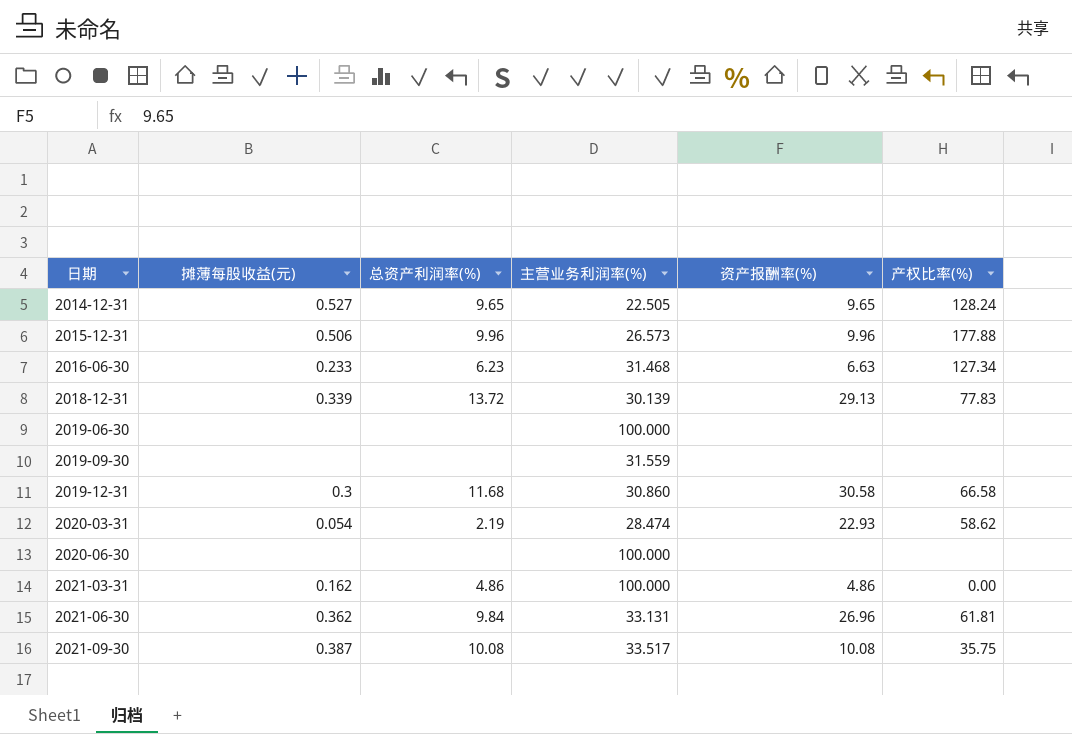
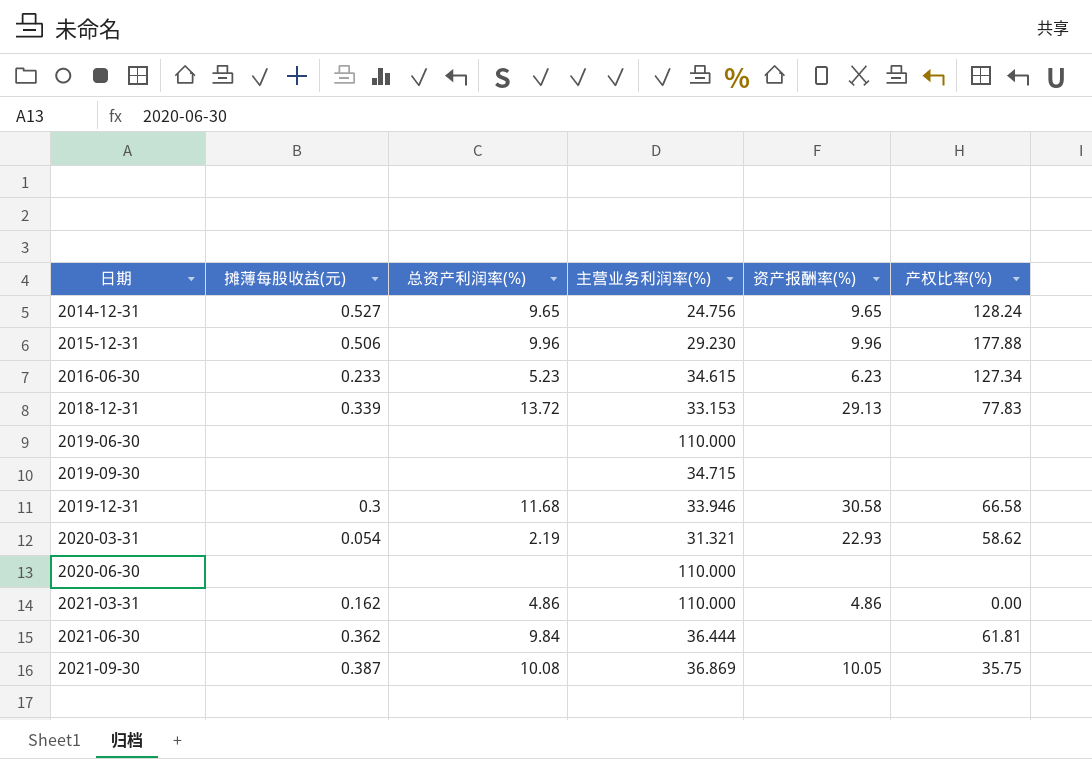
2014-12-31 | 主营业务利润率(%): 22.505 -> 24.756
2015-12-31 | 主营业务利润率(%): 26.573 -> 29.230
2016-06-30 | 总资产利润率(%): 6.23 -> 5.23
2016-06-30 | 主营业务利润率(%): 31.468 -> 34.615
2016-06-30 | 资产报酬率(%): 6.63 -> 6.23
2018-12-31 | 主营业务利润率(%): 30.139 -> 33.153
2019-06-30 | 主营业务利润率(%): 100.000 -> 110.000
2019-09-30 | 主营业务利润率(%): 31.559 -> 34.715
2019-12-31 | 主营业务利润率(%): 30.860 -> 33.946
2020-03-31 | 主营业务利润率(%): 28.474 -> 31.321
2020-06-30 | 主营业务利润率(%): 100.000 -> 110.000
2021-03-31 | 主营业务利润率(%): 100.000 -> 110.000
2021-06-30 | 主营业务利润率(%): 33.131 -> 36.444
2021-06-30 | 资产报酬率(%): 26.96 -> none
2021-09-30 | 主营业务利润率(%): 33.517 -> 36.869
2021-09-30 | 资产报酬率(%): 10.08 -> 10.05

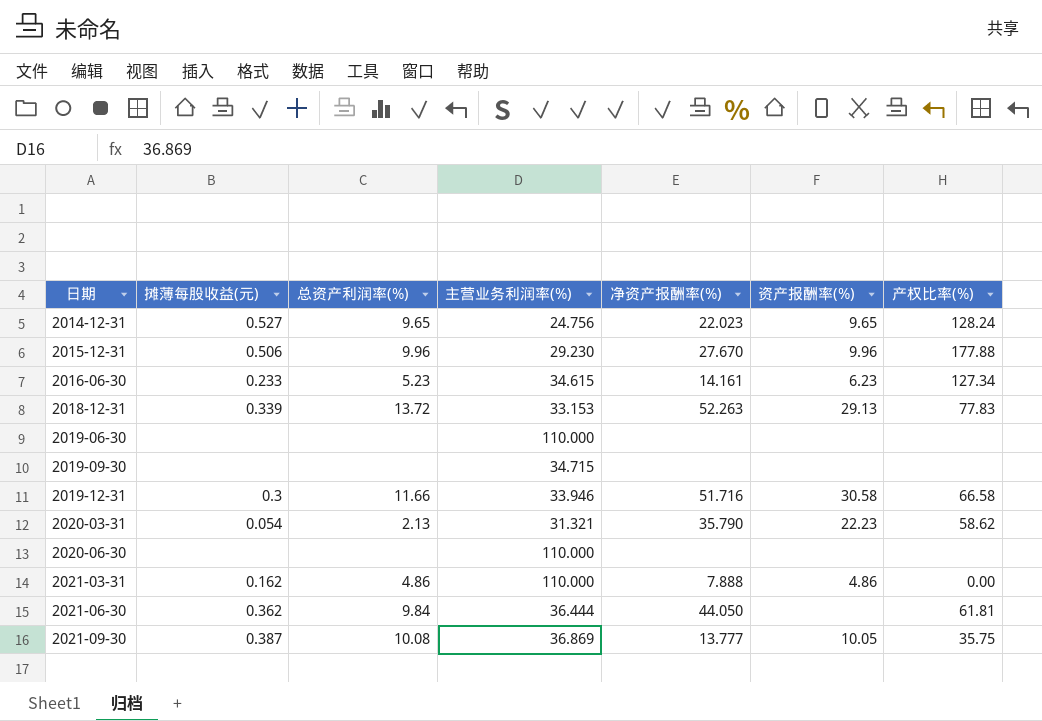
column 净资产报酬率(%) | position: none -> 5
2019-12-31 | 总资产利润率(%): 11.68 -> 11.66
2020-03-31 | 总资产利润率(%): 2.19 -> 2.13
2020-03-31 | 资产报酬率(%): 22.93 -> 22.23

